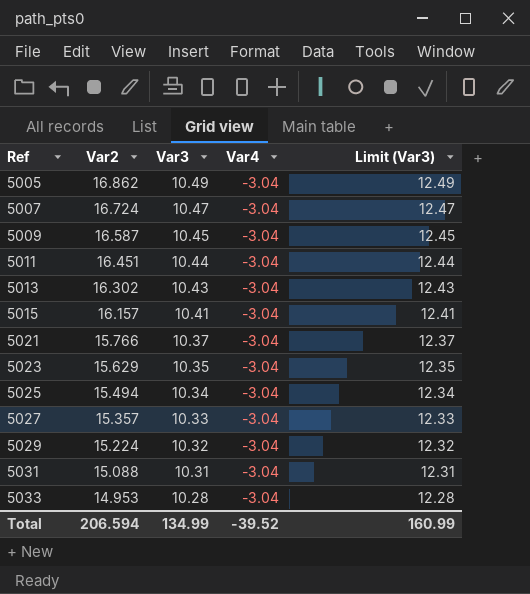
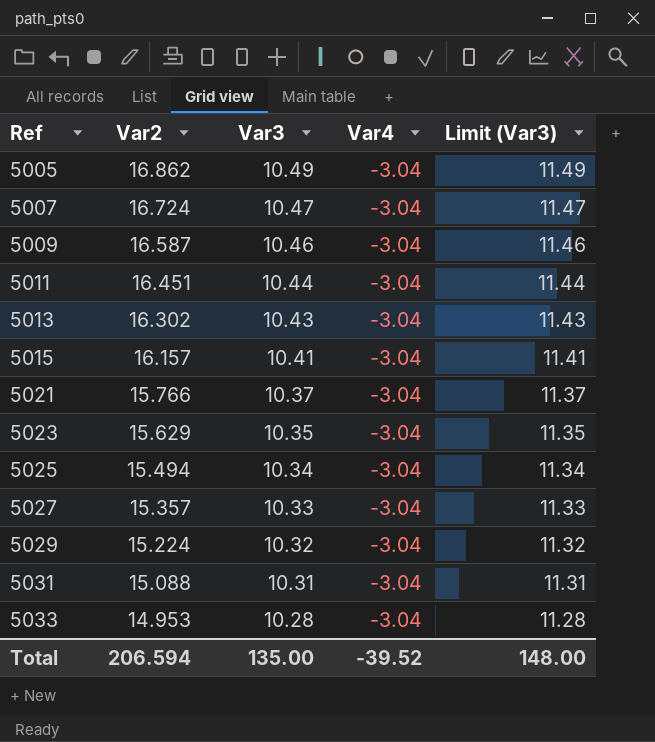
column Limit (Var3) | formula: [Var3] + 2 -> [Var3] + 1
5009 | Var3: 10.45 -> 10.46
Total | Var3: 134.99 -> 135.00
Total | Limit (Var3): 160.99 -> 148.00

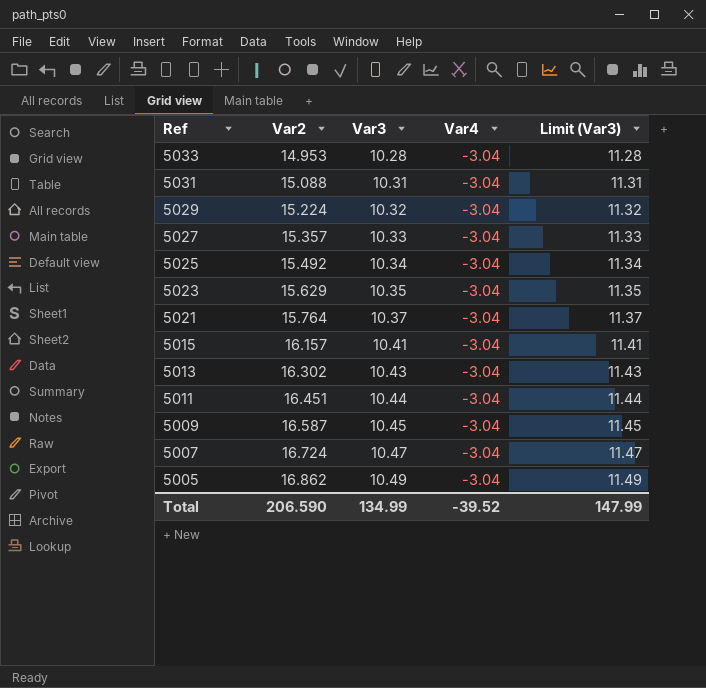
row order: Ref ascending -> Ref descending
5025 | Var2: 15.494 -> 15.492
5021 | Var2: 15.766 -> 15.764
5009 | Var3: 10.46 -> 10.45
5009 | Limit (Var3): 11.46 -> 11.45
Total | Var2: 206.594 -> 206.590
Total | Var3: 135.00 -> 134.99
Total | Limit (Var3): 148.00 -> 147.99

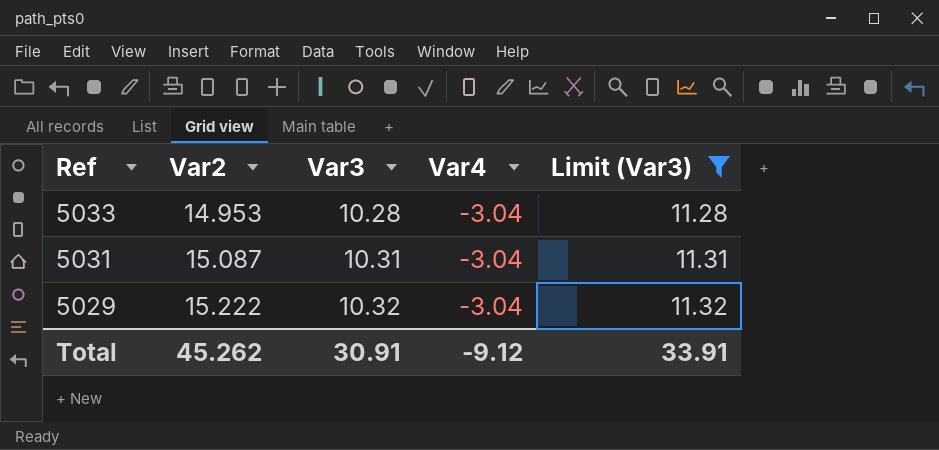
filter: none -> Limit (Var3) <= 11.32
5031 | Var2: 15.088 -> 15.087
5029 | Var2: 15.224 -> 15.222
Total | Var2: 206.590 -> 45.262
Total | Var3: 134.99 -> 30.91
Total | Var4: -39.52 -> -9.12
Total | Limit (Var3): 147.99 -> 33.91

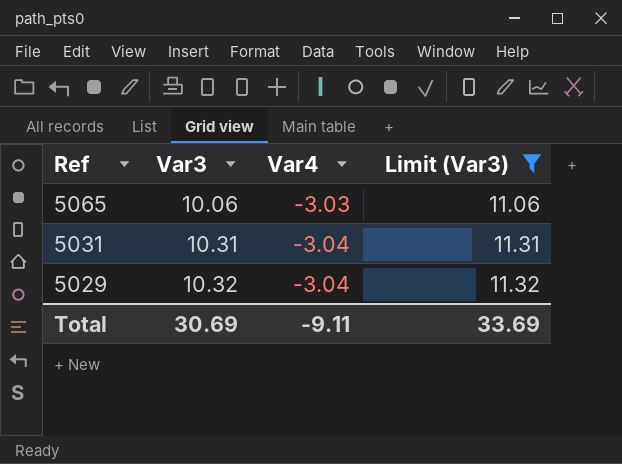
column Var2 | position: 2 -> none
row 5033: 14.953 | 10.28 | -3.04 | 11.28 -> none
row 5065: none -> 10.06 | -3.03 | 11.06
Total | Var3: 30.91 -> 30.69
Total | Var4: -9.12 -> -9.11
Total | Limit (Var3): 33.91 -> 33.69

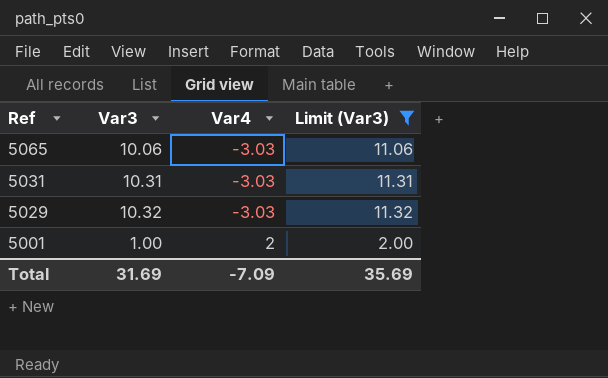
5031 | Var4: -3.04 -> -3.03
5029 | Var4: -3.04 -> -3.03
row 5001: none -> 1.00 | 2 | 2.00
Total | Var3: 30.69 -> 31.69
Total | Var4: -9.11 -> -7.09
Total | Limit (Var3): 33.69 -> 35.69

